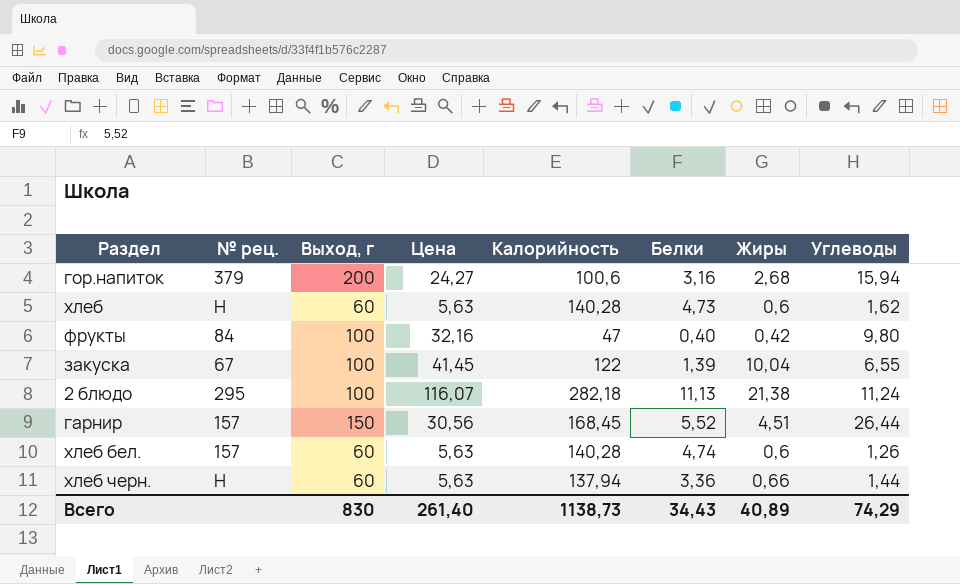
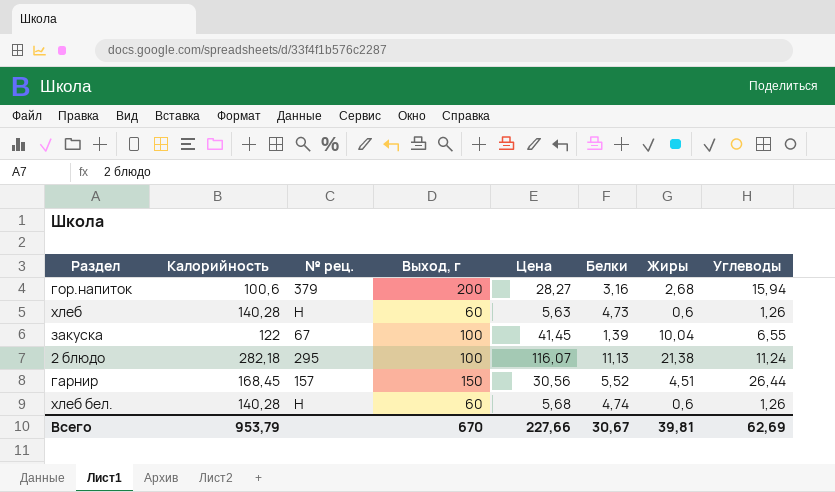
column Калорийность | position: 5 -> 2
row фрукты: 84 | 100 | 32,16 | 47 | 0,40 | 0,42 | 9,80 -> none
row хлеб черн.: Н | 60 | 5,63 | 137,94 | 3,36 | 0,66 | 1,44 -> none
гор.напиток | Цена: 24,27 -> 28,27
хлеб | Углеводы: 1,62 -> 1,26
хлеб бел. | № рец.: 157 -> Н
хлеб бел. | Цена: 5,63 -> 5,68
Всего | Калорийность: 1138,73 -> 953,79
Всего | Выход, г: 830 -> 670
Всего | Цена: 261,40 -> 227,66
Всего | Белки: 34,43 -> 30,67
Всего | Жиры: 40,89 -> 39,81
Всего | Углеводы: 74,29 -> 62,69

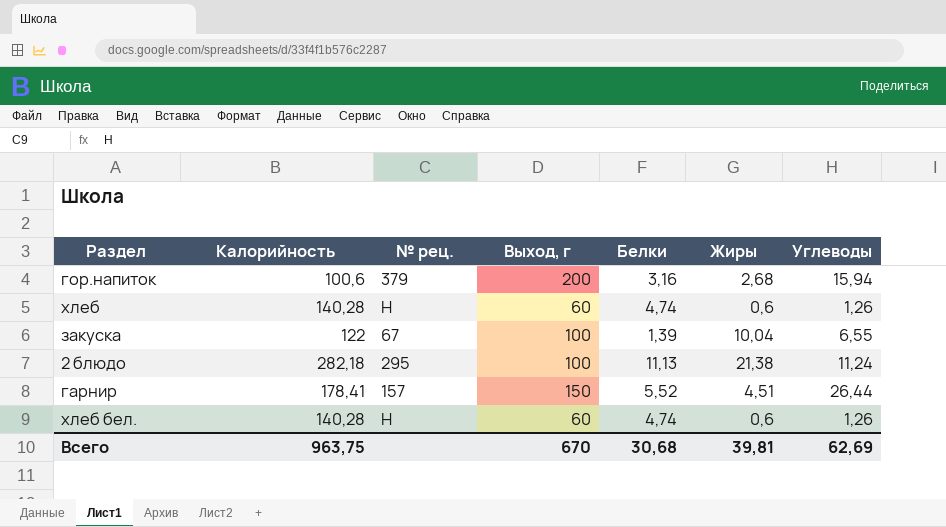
column Цена | position: 5 -> none
хлеб | Белки: 4,73 -> 4,74
гарнир | Калорийность: 168,45 -> 178,41
Всего | Калорийность: 953,79 -> 963,75
Всего | Белки: 30,67 -> 30,68

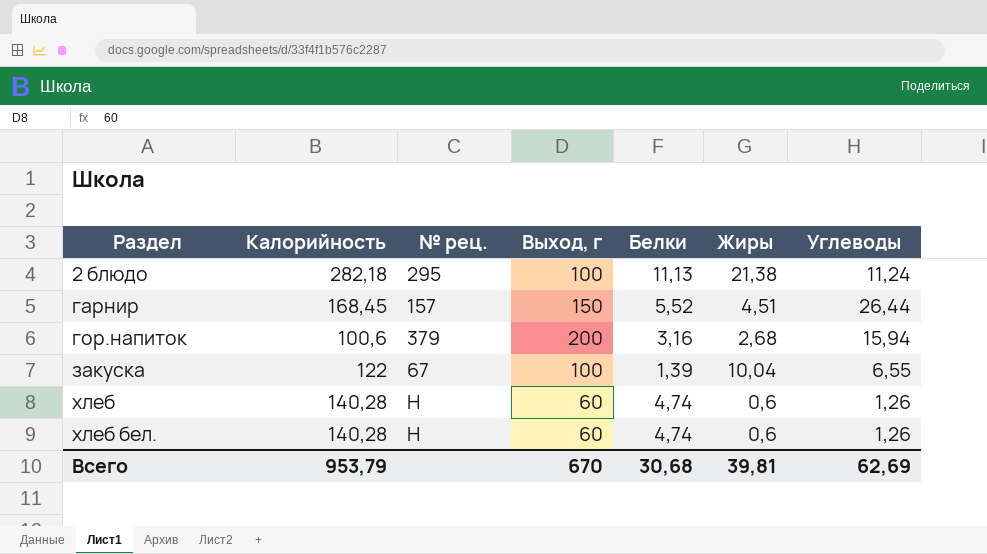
row order: none -> Раздел ascending
гарнир | Калорийность: 178,41 -> 168,45
Всего | Калорийность: 963,75 -> 953,79

